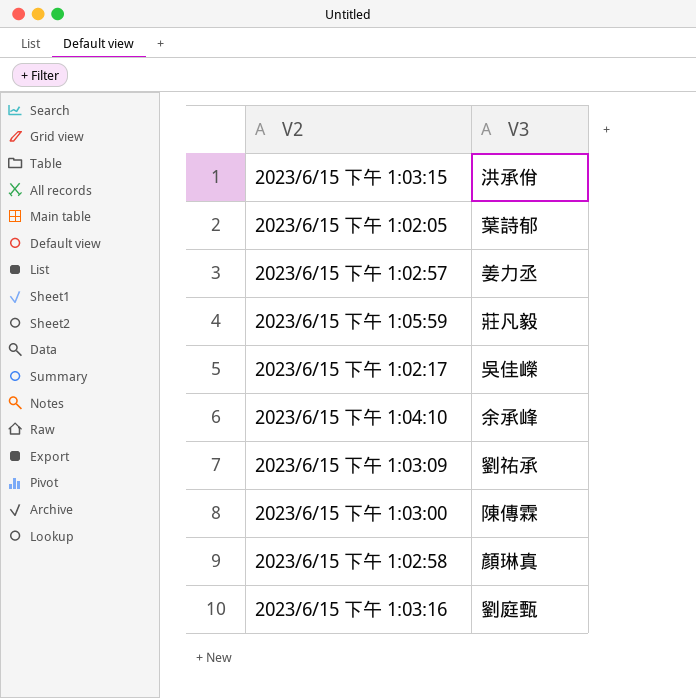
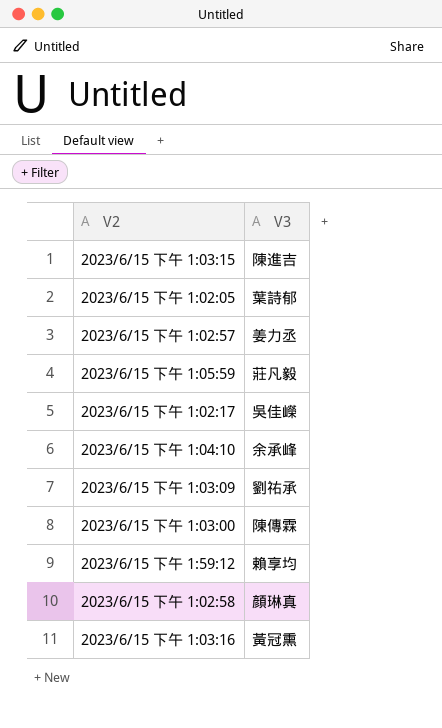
2023/6/15 下午 1:03:15 | V3: 洪承佾 -> 陳進吉
row 2023/6/15 下午 1:59:12: none -> 賴享均
2023/6/15 下午 1:03:16 | V3: 劉庭甄 -> 黃冠熏

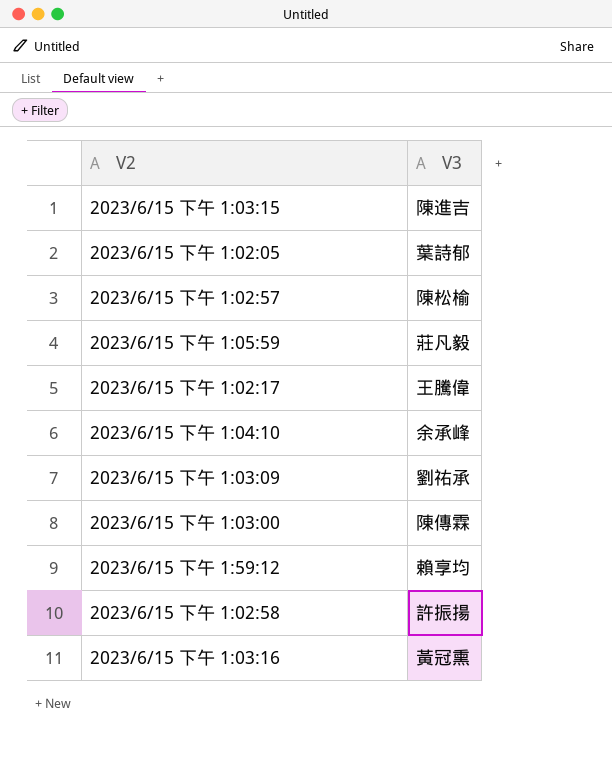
2023/6/15 下午 1:02:57 | V3: 姜力丞 -> 陳松榆
2023/6/15 下午 1:02:17 | V3: 吳佳嶸 -> 王騰偉
2023/6/15 下午 1:02:58 | V3: 顏琳真 -> 許振揚

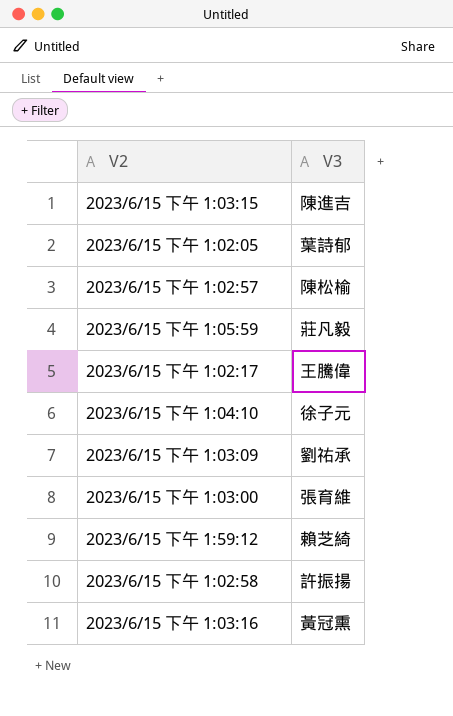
2023/6/15 下午 1:04:10 | V3: 余承峰 -> 徐子元
2023/6/15 下午 1:03:00 | V3: 陳傳霖 -> 張育維
2023/6/15 下午 1:59:12 | V3: 賴享均 -> 賴芝綺

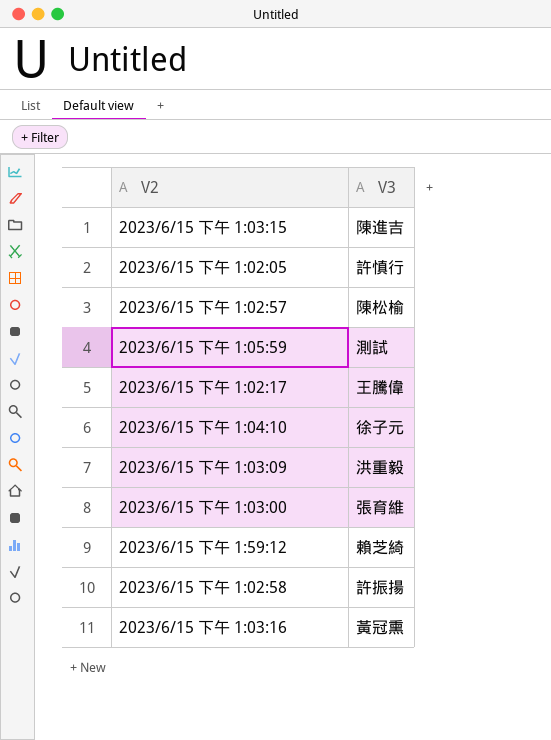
2023/6/15 下午 1:02:05 | V3: 葉詩郁 -> 許慎行
2023/6/15 下午 1:05:59 | V3: 莊凡毅 -> 測試
2023/6/15 下午 1:03:09 | V3: 劉祐承 -> 洪重毅

